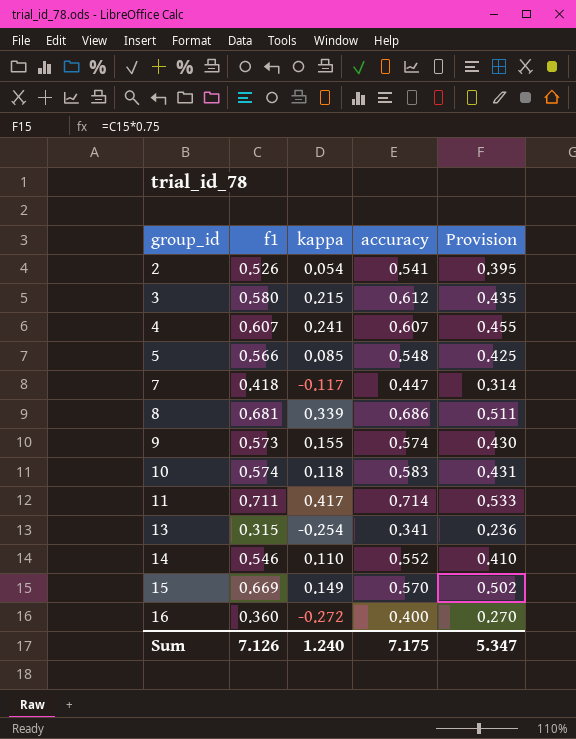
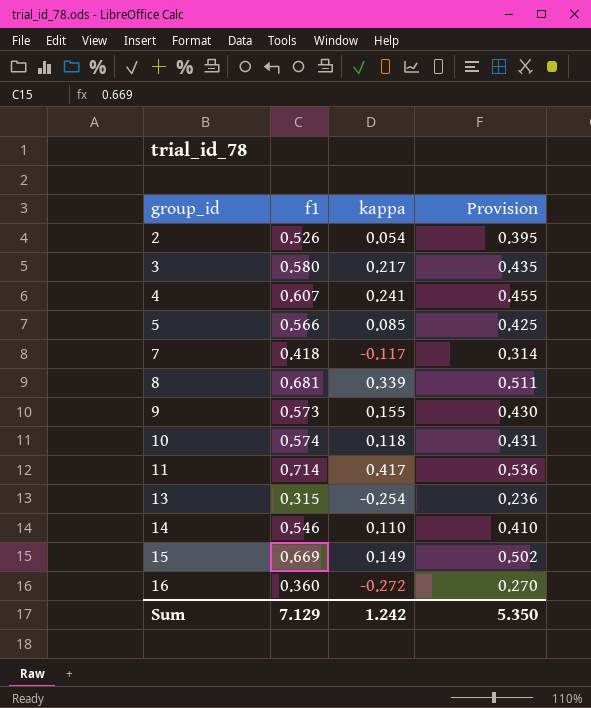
column accuracy | position: 4 -> none
3 | kappa: 0.215 -> 0.217
11 | f1: 0.711 -> 0.714
11 | Provision: 0.533 -> 0.536
Sum | f1: 7.126 -> 7.129
Sum | kappa: 1.240 -> 1.242
Sum | Provision: 5.347 -> 5.350

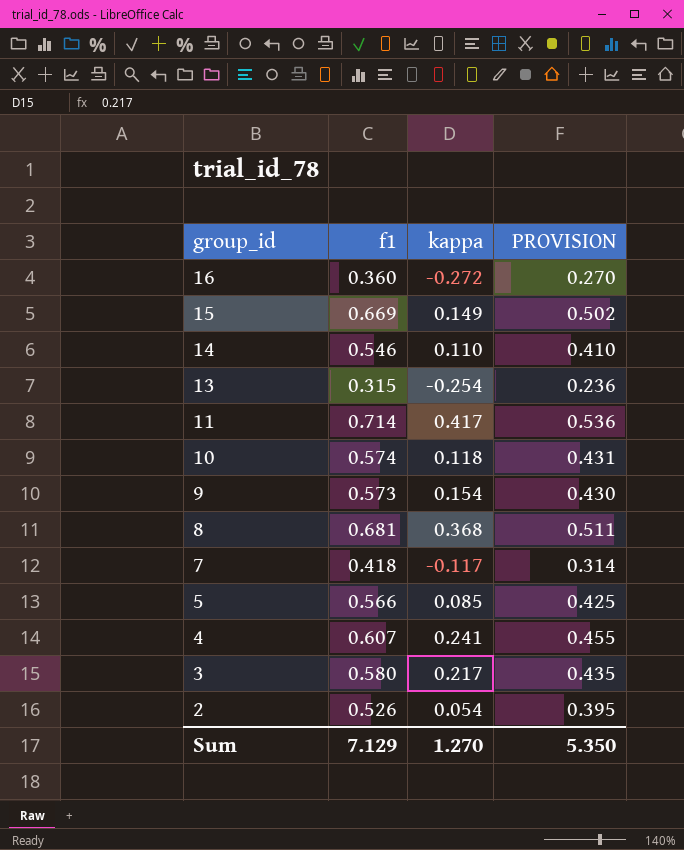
row order: group_id ascending -> group_id descending
column name: Provision -> PROVISION
9 | kappa: 0.155 -> 0.154
8 | kappa: 0.339 -> 0.368
Sum | kappa: 1.242 -> 1.270

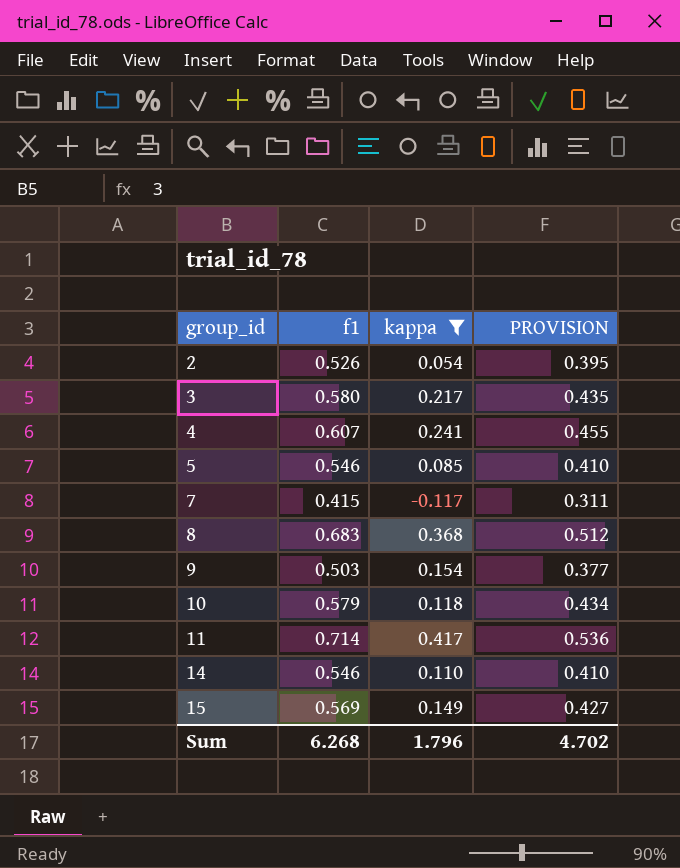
filter: none -> kappa >= -0.117
row order: group_id descending -> group_id ascending
5 | f1: 0.566 -> 0.546
5 | PROVISION: 0.425 -> 0.410
7 | f1: 0.418 -> 0.415
7 | PROVISION: 0.314 -> 0.311
8 | f1: 0.681 -> 0.683
8 | PROVISION: 0.511 -> 0.512
9 | f1: 0.573 -> 0.503
9 | PROVISION: 0.430 -> 0.377
10 | f1: 0.574 -> 0.579
10 | PROVISION: 0.431 -> 0.434
15 | f1: 0.669 -> 0.569
15 | PROVISION: 0.502 -> 0.427
Sum | f1: 7.129 -> 6.268
Sum | kappa: 1.270 -> 1.796
Sum | PROVISION: 5.350 -> 4.702

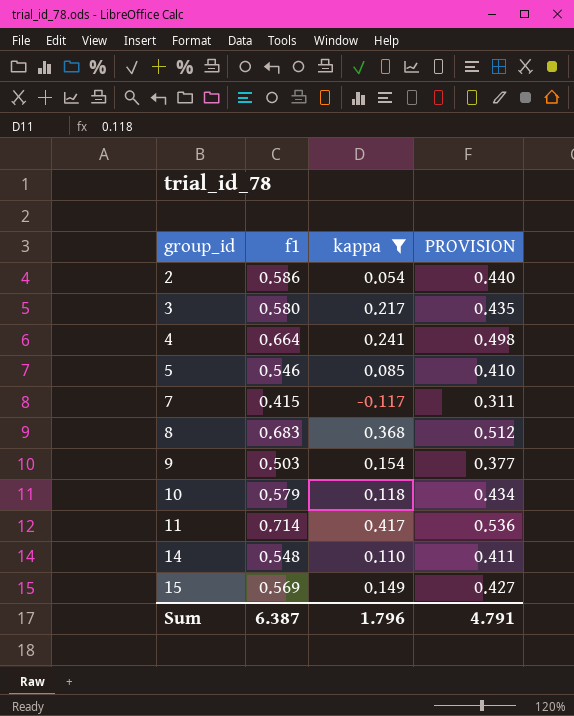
2 | f1: 0.526 -> 0.586
2 | PROVISION: 0.395 -> 0.440
4 | f1: 0.607 -> 0.664
4 | PROVISION: 0.455 -> 0.498
14 | f1: 0.546 -> 0.548
14 | PROVISION: 0.410 -> 0.411
Sum | f1: 6.268 -> 6.387
Sum | PROVISION: 4.702 -> 4.791

